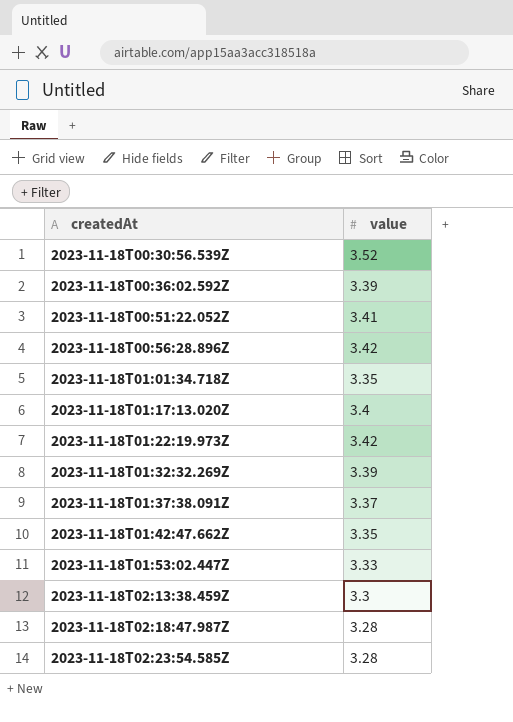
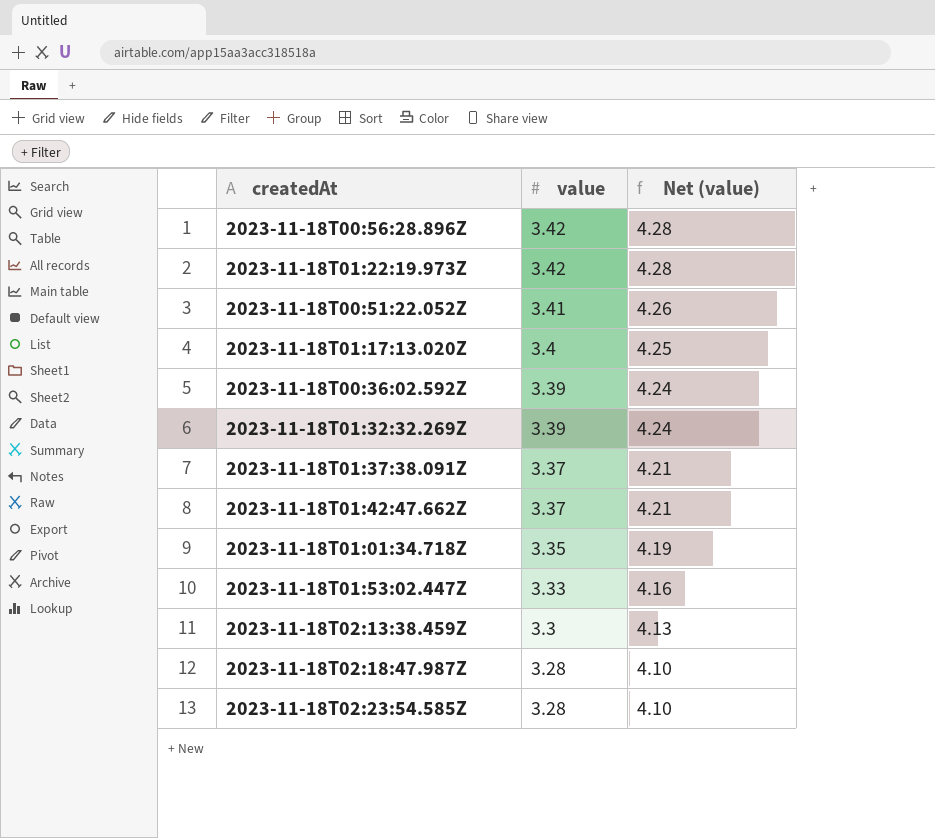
row order: createdAt ascending -> value descending
column Net (value) | formula: none -> [value] * 1.25
row 2023-11-18T00:30:56.539Z: 3.52 -> none
2023-11-18T01:42:47.662Z | value: 3.35 -> 3.37

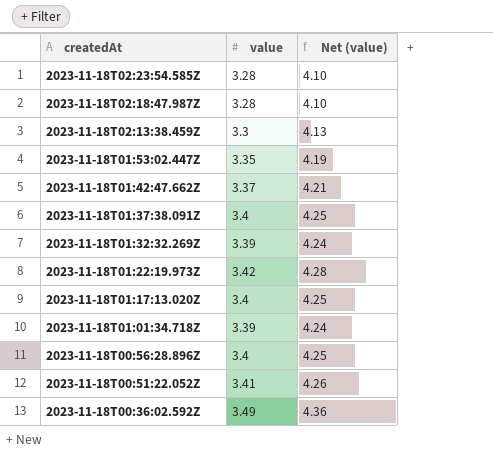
row order: value descending -> createdAt descending
2023-11-18T01:53:02.447Z | value: 3.33 -> 3.35
2023-11-18T01:53:02.447Z | Net (value): 4.16 -> 4.19
2023-11-18T01:37:38.091Z | value: 3.37 -> 3.4
2023-11-18T01:37:38.091Z | Net (value): 4.21 -> 4.25
2023-11-18T01:01:34.718Z | value: 3.35 -> 3.39
2023-11-18T01:01:34.718Z | Net (value): 4.19 -> 4.24
2023-11-18T00:56:28.896Z | value: 3.42 -> 3.4
2023-11-18T00:56:28.896Z | Net (value): 4.28 -> 4.25
2023-11-18T00:36:02.592Z | value: 3.39 -> 3.49
2023-11-18T00:36:02.592Z | Net (value): 4.24 -> 4.36

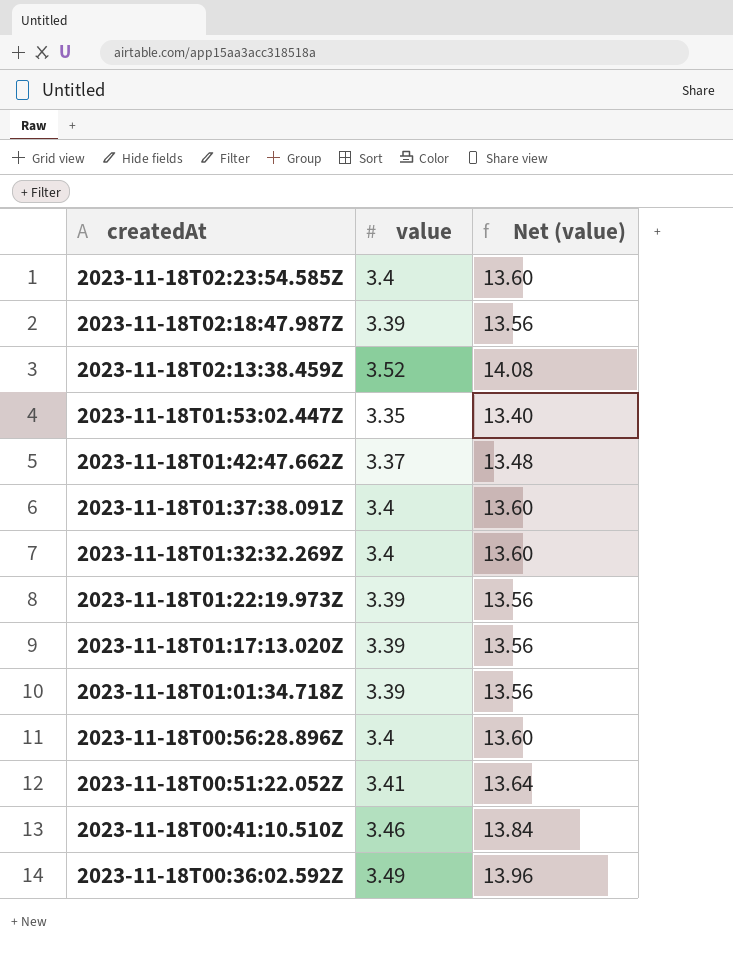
column Net (value) | formula: [value] * 1.25 -> [value] * 4
2023-11-18T02:23:54.585Z | value: 3.28 -> 3.4
2023-11-18T02:18:47.987Z | value: 3.28 -> 3.39
2023-11-18T02:13:38.459Z | value: 3.3 -> 3.52
2023-11-18T01:32:32.269Z | value: 3.39 -> 3.4
2023-11-18T01:22:19.973Z | value: 3.42 -> 3.39
2023-11-18T01:17:13.020Z | value: 3.4 -> 3.39
row 2023-11-18T00:41:10.510Z: none -> 3.46 | 13.84

